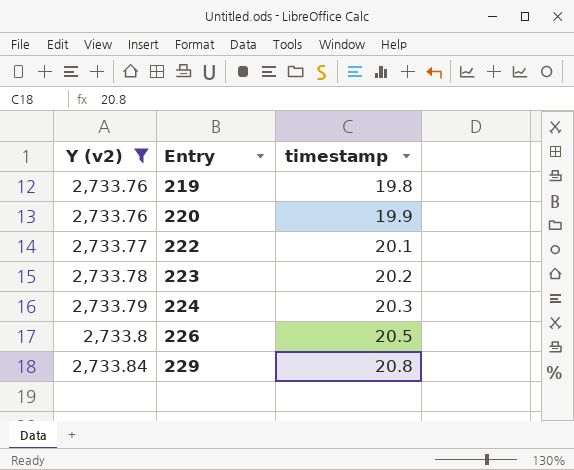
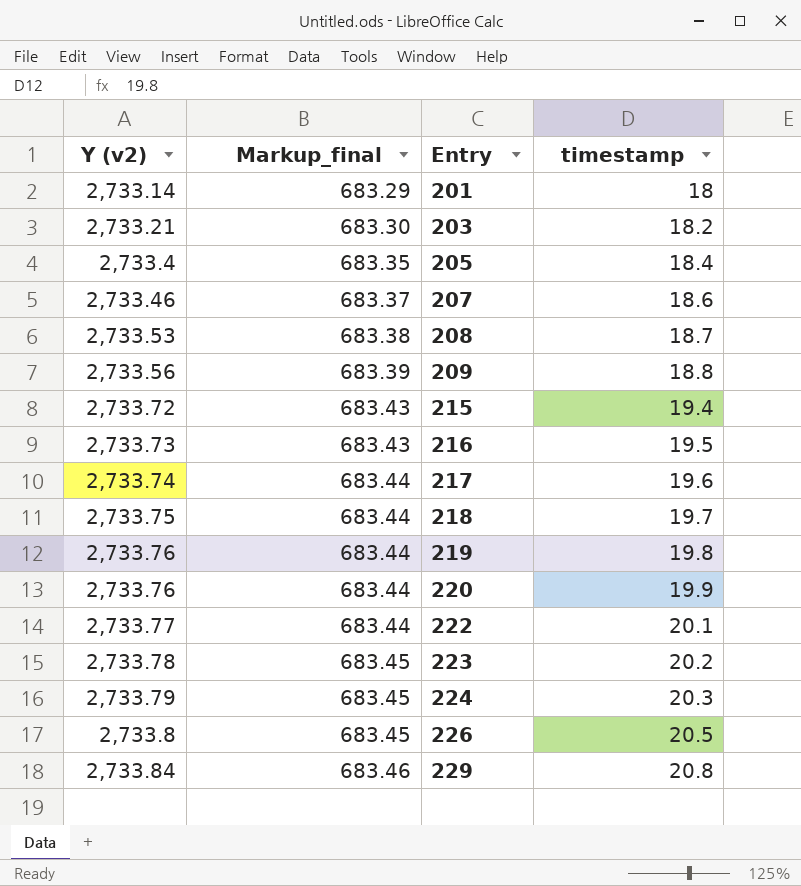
filter: Y (v2) >= 2,733.76 -> none
column Markup_final | formula: none -> [Y (v2)] * 0.25

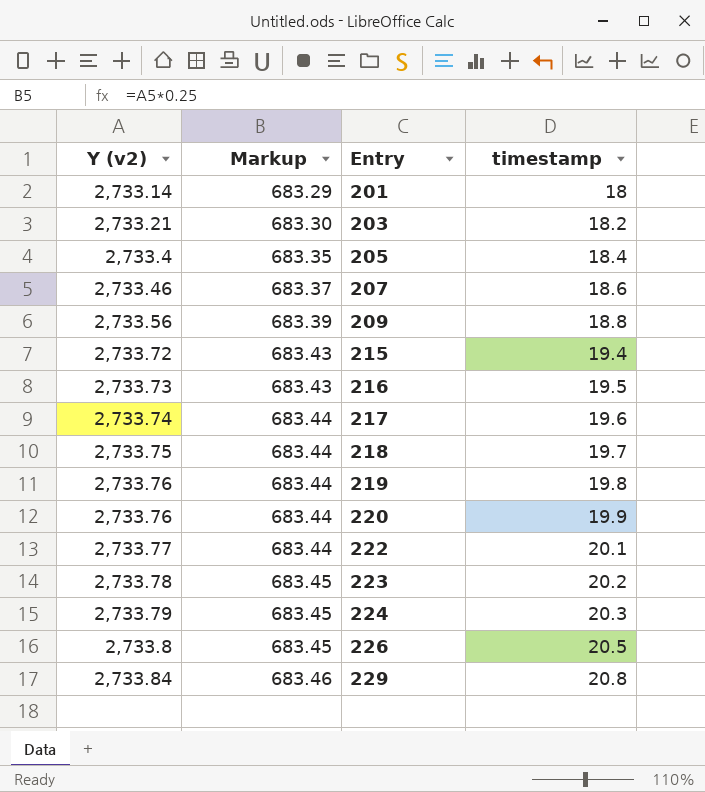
column name: Markup_final -> Markup
row 208: 2,733.53 | 683.38 | 18.7 -> none

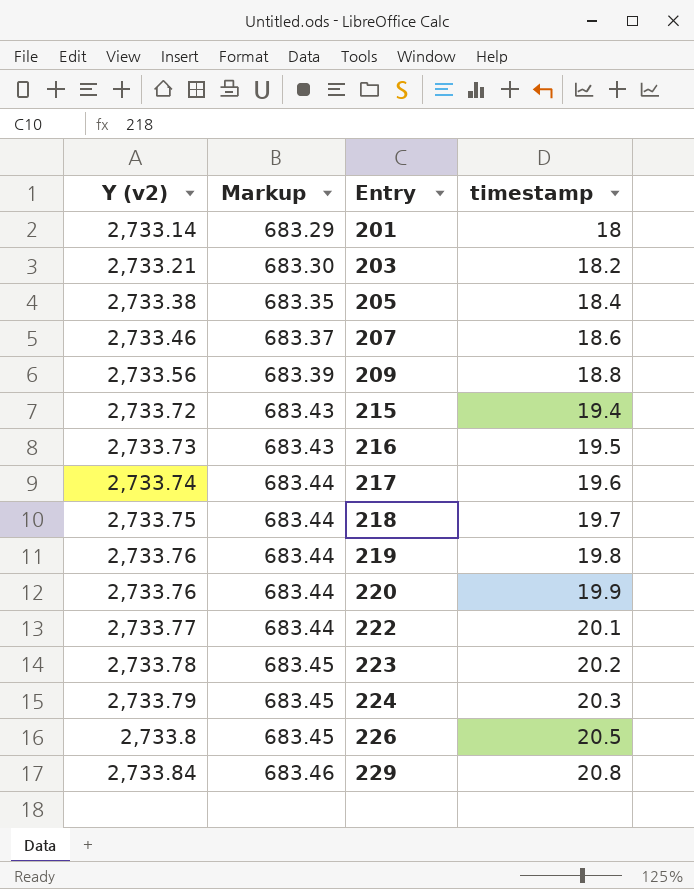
205 | Y (v2): 2,733.4 -> 2,733.38

